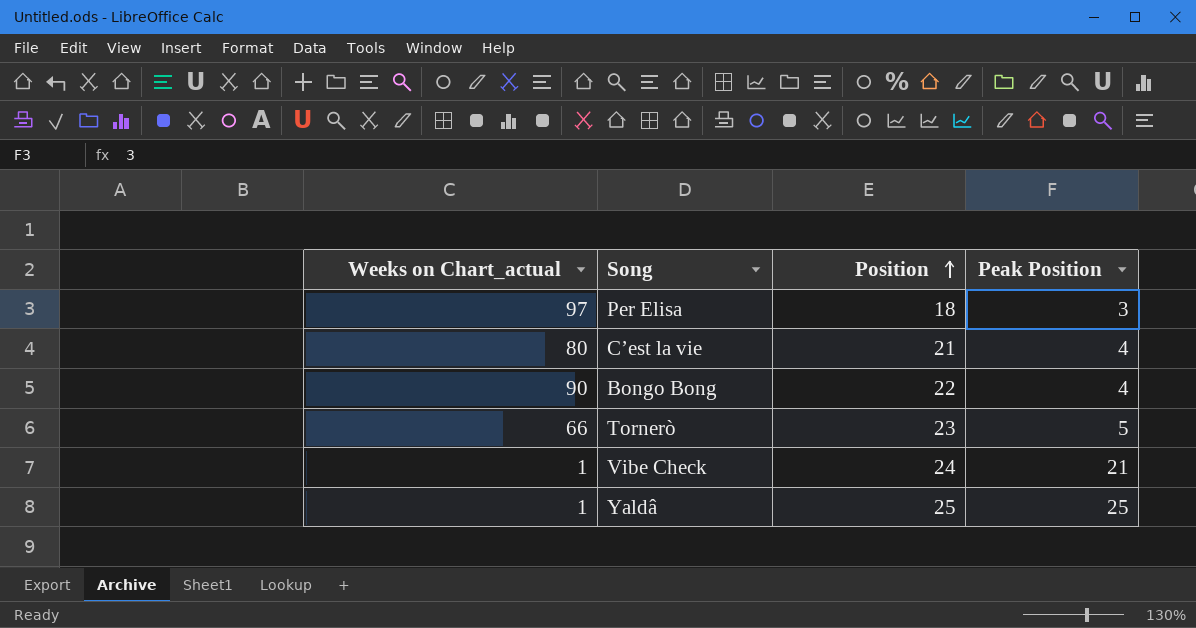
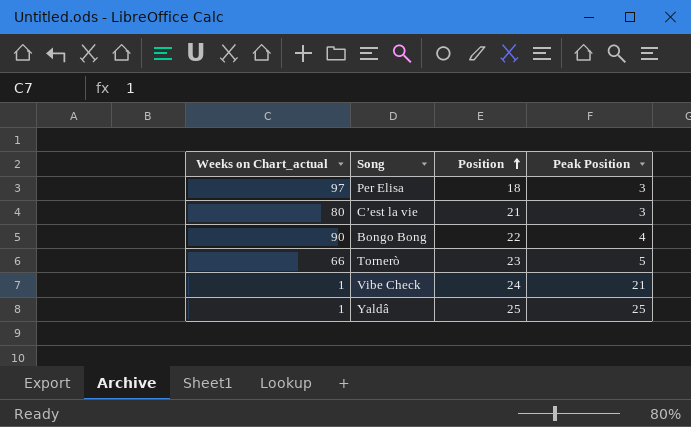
C’est la vie | Peak Position: 4 -> 3

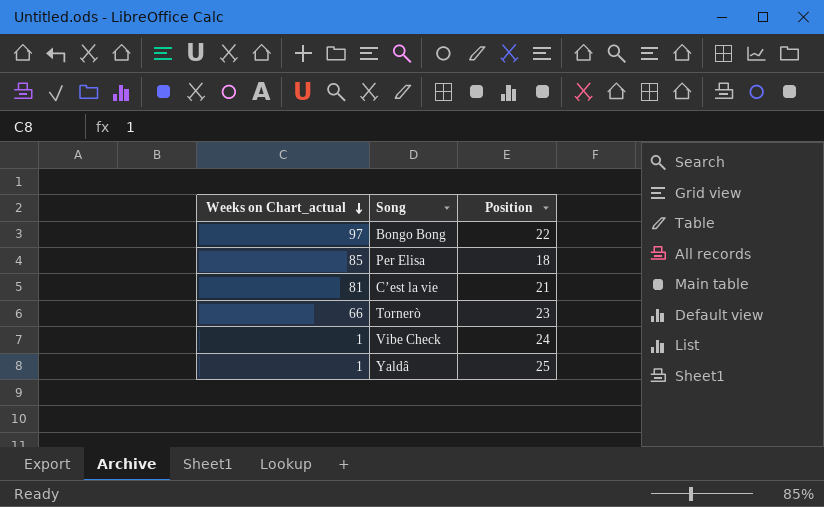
row order: Position ascending -> Weeks on Chart_actual descending
column Peak Position | position: 4 -> none
Bongo Bong | Weeks on Chart_actual: 90 -> 97
Per Elisa | Weeks on Chart_actual: 97 -> 85
C’est la vie | Weeks on Chart_actual: 80 -> 81

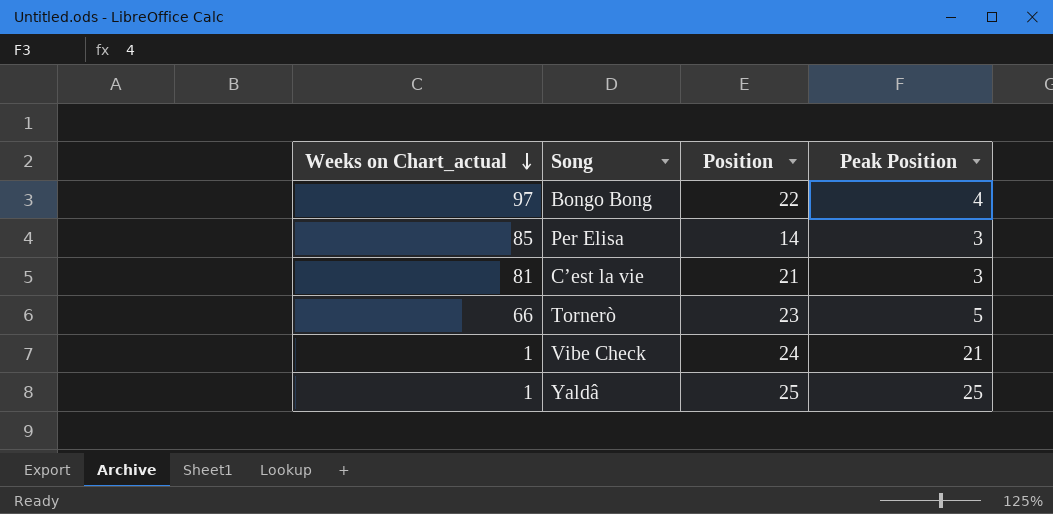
column Peak Position | position: none -> 4
Per Elisa | Position: 18 -> 14

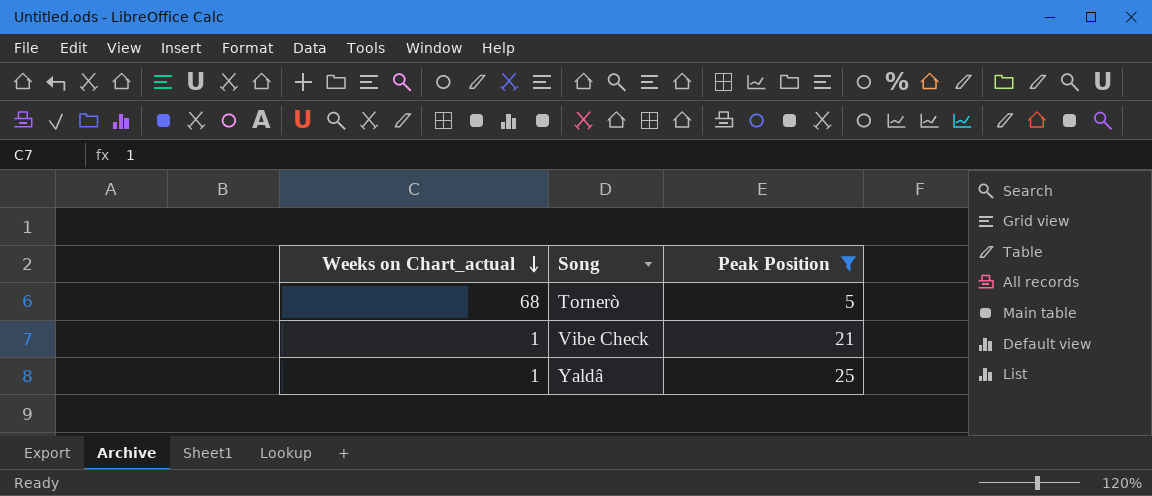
filter: none -> Peak Position >= 5
column Position | position: 3 -> none
Tornerò | Weeks on Chart_actual: 66 -> 68

